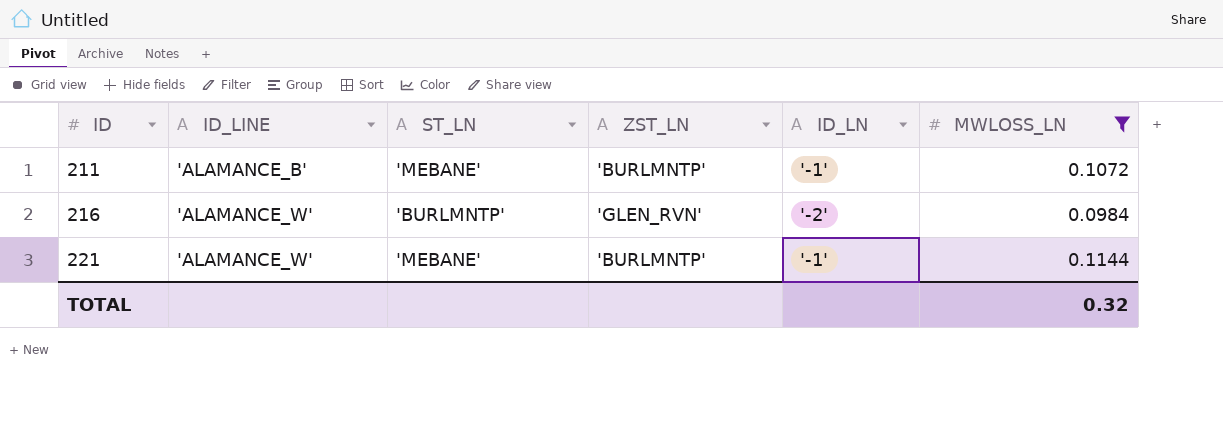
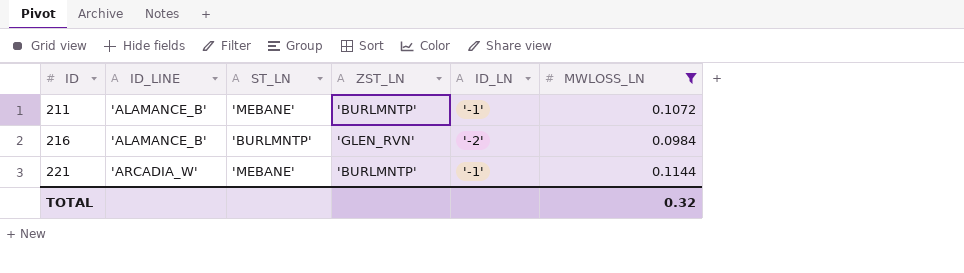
216 | ID_LINE: 'ALAMANCE_W' -> 'ALAMANCE_B'
221 | ID_LINE: 'ALAMANCE_W' -> 'ARCADIA_W'

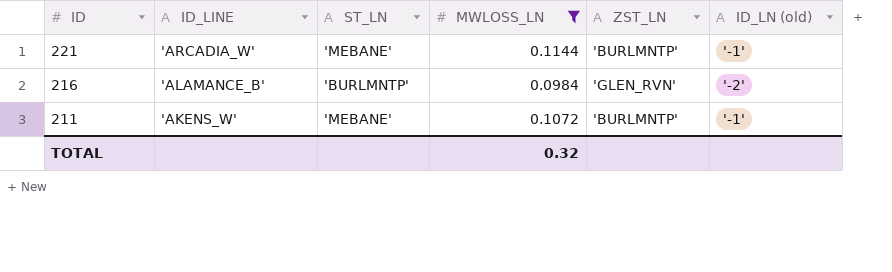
row order: ID ascending -> ID descending
column MWLOSS_LN | position: 6 -> 4
column name: ID_LN -> ID_LN (old)
211 | ID_LINE: 'ALAMANCE_B' -> 'AKENS_W'

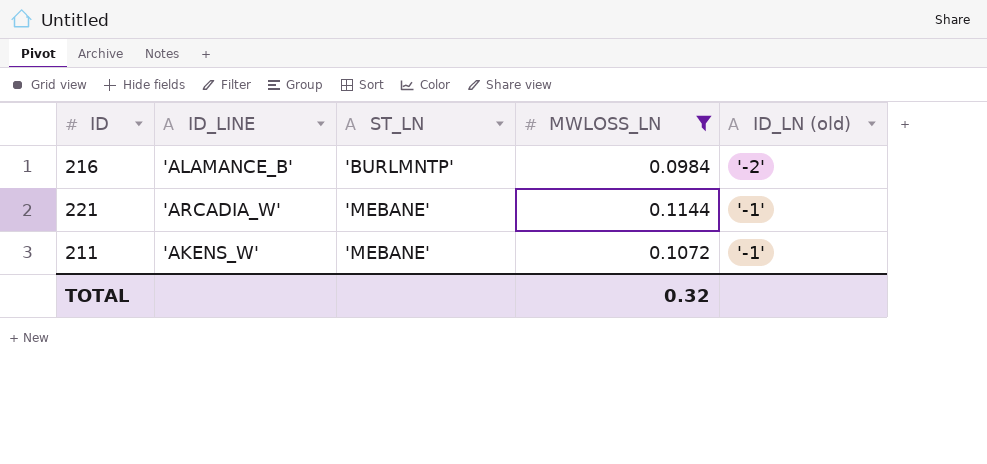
row order: ID descending -> ST_LN ascending
column ZST_LN | position: 5 -> none

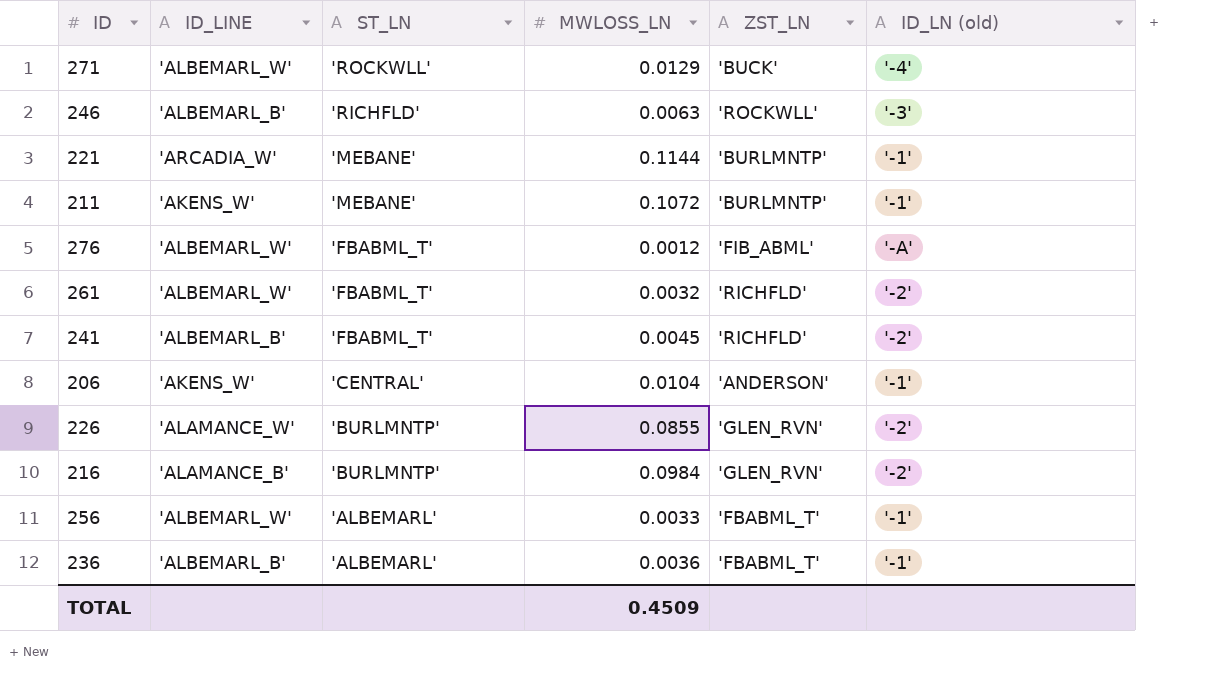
filter: MWLOSS_LN >= 0.0984 -> none
row order: ST_LN ascending -> ST_LN descending
column ZST_LN | position: none -> 5
TOTAL | MWLOSS_LN: 0.32 -> 0.4509

